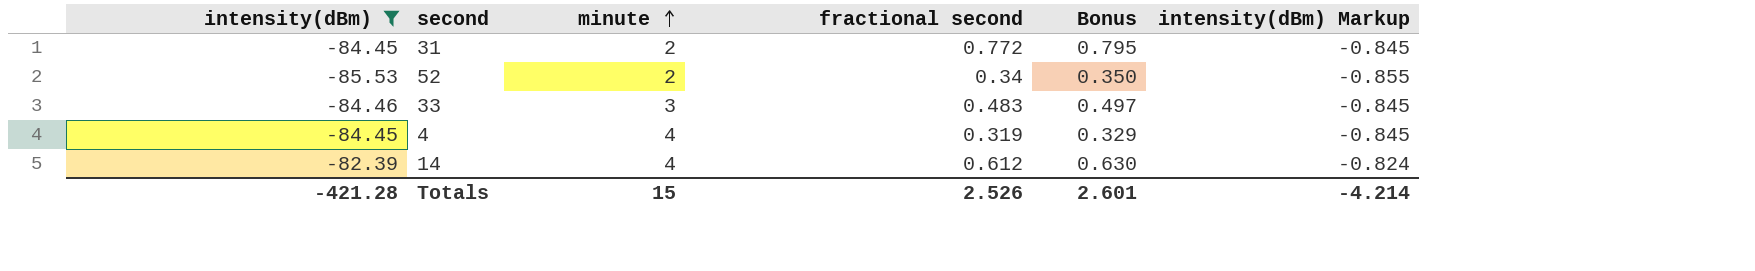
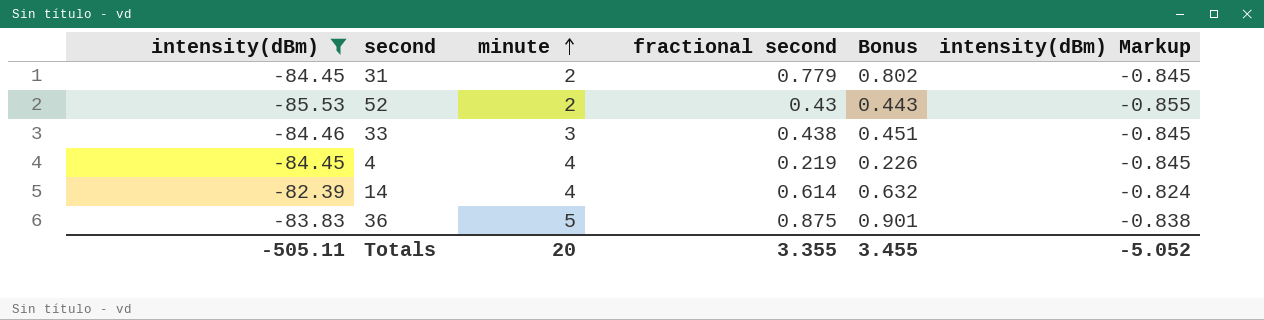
31 | fractional second: 0.772 -> 0.779
31 | Bonus: 0.795 -> 0.802
52 | fractional second: 0.34 -> 0.43
52 | Bonus: 0.350 -> 0.443
33 | fractional second: 0.483 -> 0.438
33 | Bonus: 0.497 -> 0.451
4 | fractional second: 0.319 -> 0.219
4 | Bonus: 0.329 -> 0.226
14 | fractional second: 0.612 -> 0.614
14 | Bonus: 0.630 -> 0.632
row 36: none -> -83.83 | 5 | 0.875 | 0.901 | -0.838
Totals | intensity(dBm): -421.28 -> -505.11
Totals | minute: 15 -> 20
Totals | fractional second: 2.526 -> 3.355
Totals | Bonus: 2.601 -> 3.455
Totals | intensity(dBm) Markup: -4.214 -> -5.052

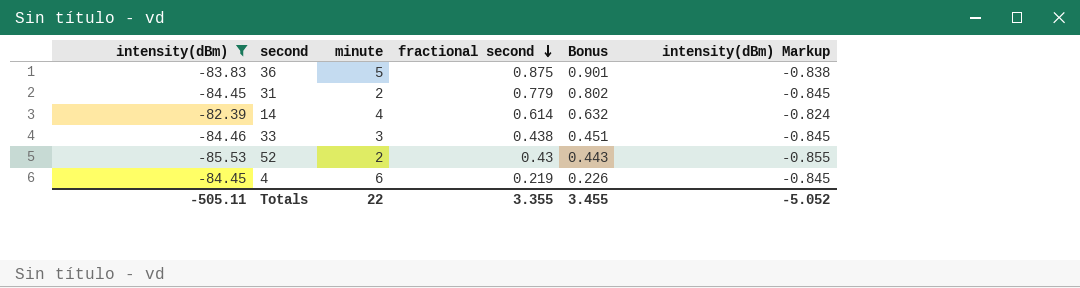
row order: minute ascending -> fractional second descending
4 | minute: 4 -> 6
Totals | minute: 20 -> 22

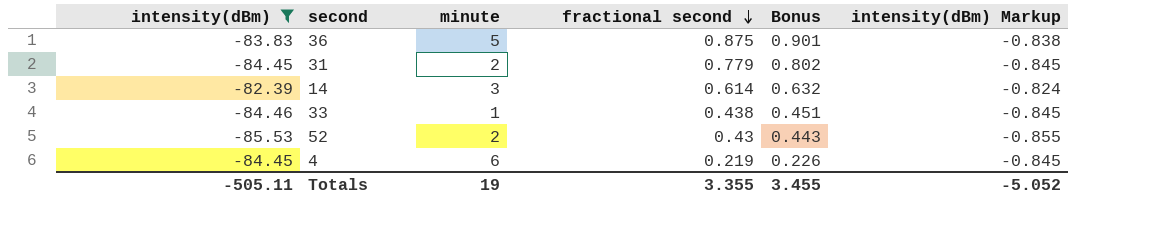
14 | minute: 4 -> 3
33 | minute: 3 -> 1
Totals | minute: 22 -> 19

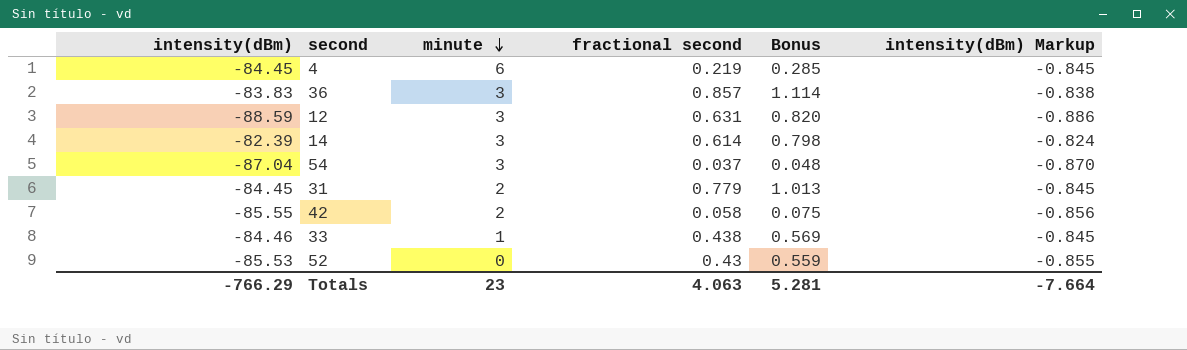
filter: intensity(dBm) >= -85.53 -> none
row order: fractional second descending -> minute descending
column Bonus | formula: [fractional second] * 1.03 -> [fractional second] * 1.3
36 | minute: 5 -> 3
36 | fractional second: 0.875 -> 0.857
52 | minute: 2 -> 0
Totals | intensity(dBm): -505.11 -> -766.29
Totals | minute: 19 -> 23
Totals | fractional second: 3.355 -> 4.063
Totals | Bonus: 3.455 -> 5.281
Totals | intensity(dBm) Markup: -5.052 -> -7.664

